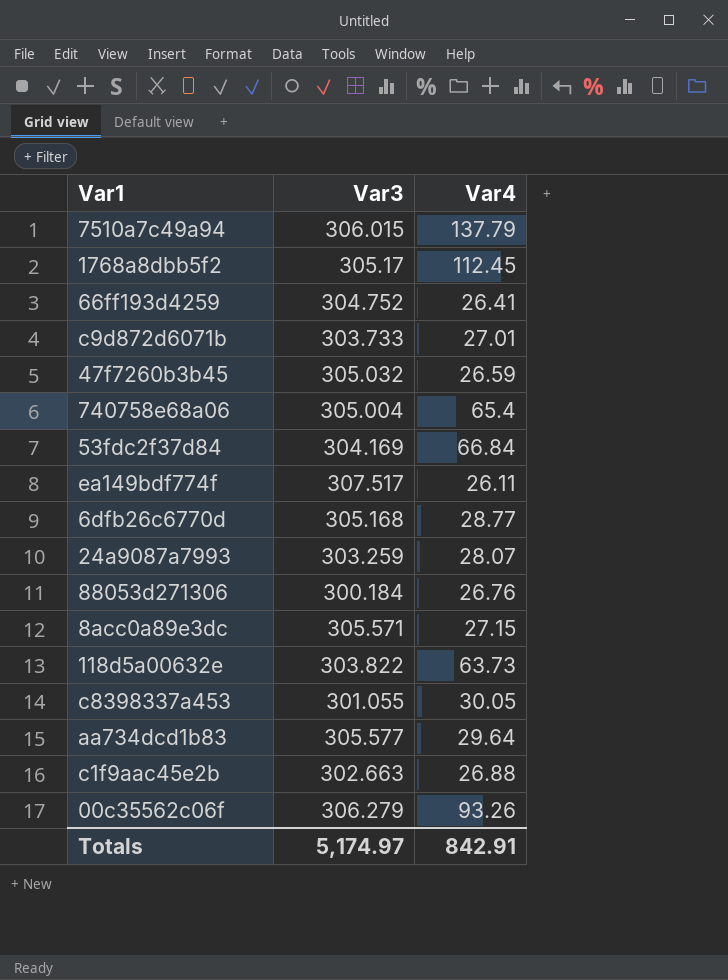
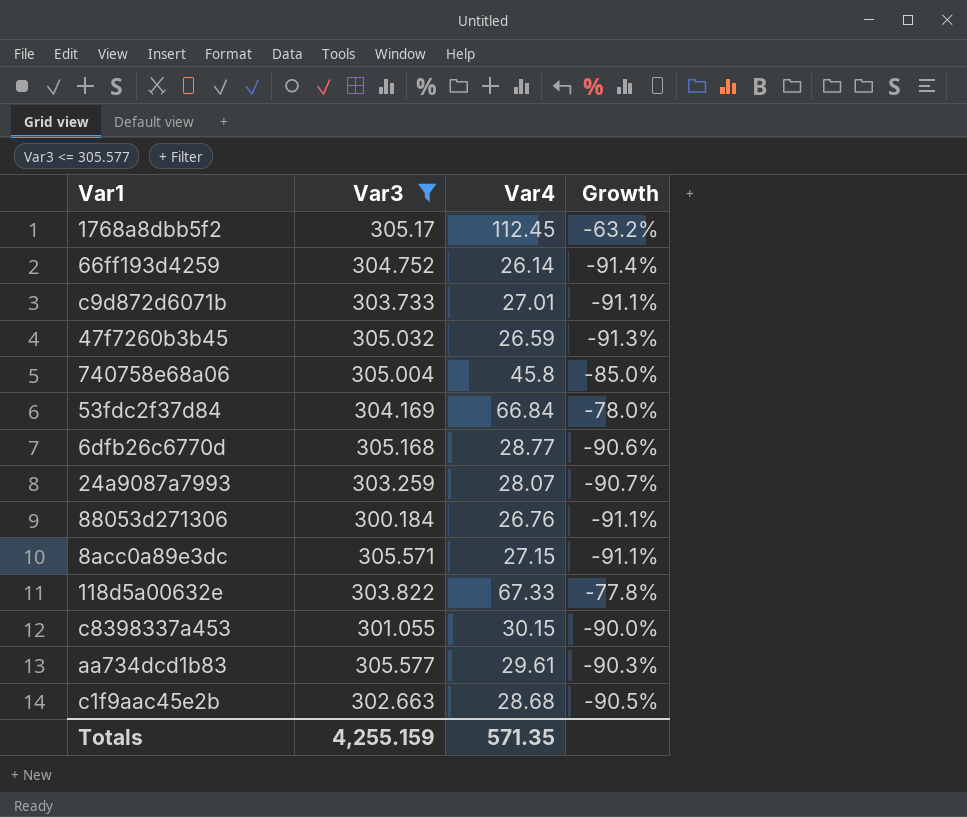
filter: none -> Var3 <= 305.577
column Growth | formula: none -> ([Var4] - [Var3]) / [Var3]
66ff193d4259 | Var4: 26.41 -> 26.14
740758e68a06 | Var4: 65.4 -> 45.8
118d5a00632e | Var4: 63.73 -> 67.33
c8398337a453 | Var4: 30.05 -> 30.15
aa734dcd1b83 | Var4: 29.64 -> 29.61
c1f9aac45e2b | Var4: 26.88 -> 28.68
Totals | Var3: 5,174.97 -> 4,255.159
Totals | Var4: 842.91 -> 571.35

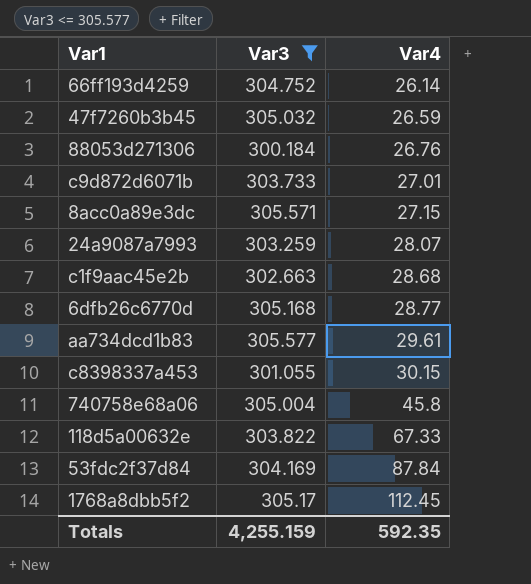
row order: none -> Var4 ascending
column Growth | formula: ([Var4] - [Var3]) / [Var3] -> none
53fdc2f37d84 | Var4: 66.84 -> 87.84
Totals | Var4: 571.35 -> 592.35

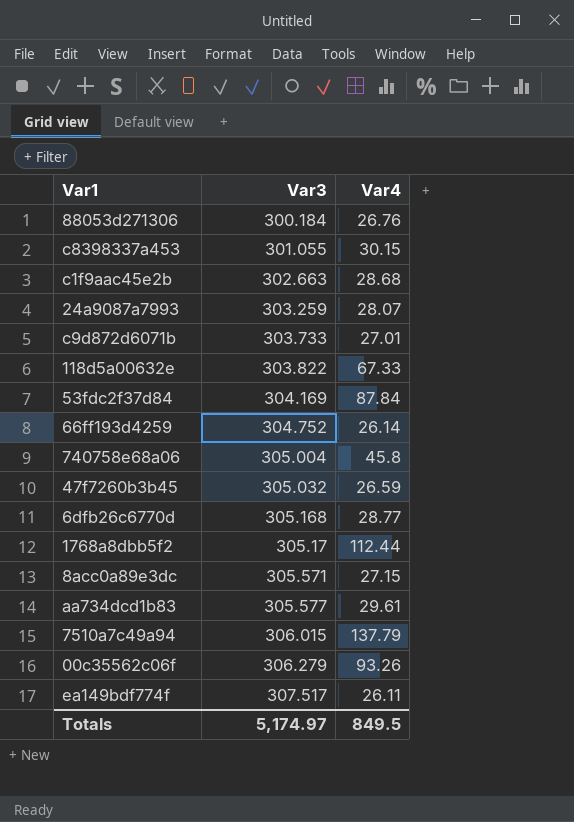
filter: Var3 <= 305.577 -> none
row order: Var4 ascending -> Var3 ascending
1768a8dbb5f2 | Var4: 112.45 -> 112.44
Totals | Var3: 4,255.159 -> 5,174.97
Totals | Var4: 592.35 -> 849.5

